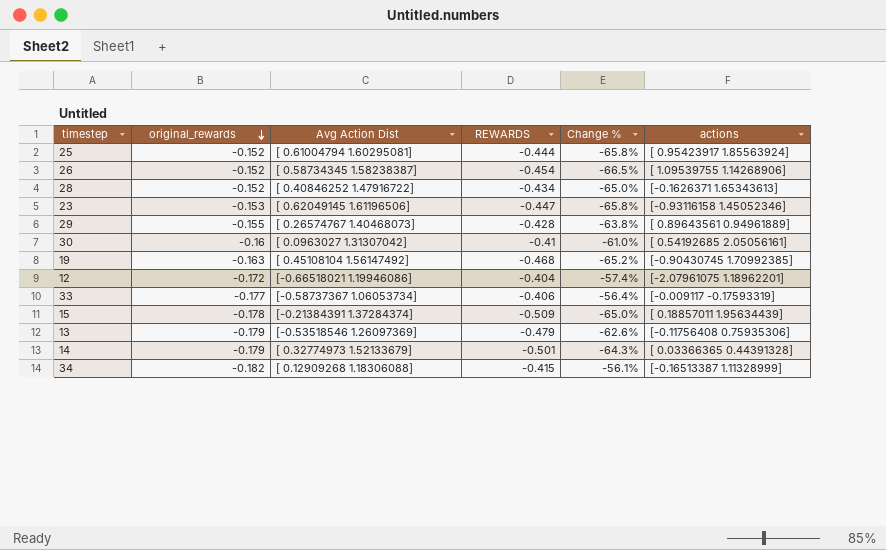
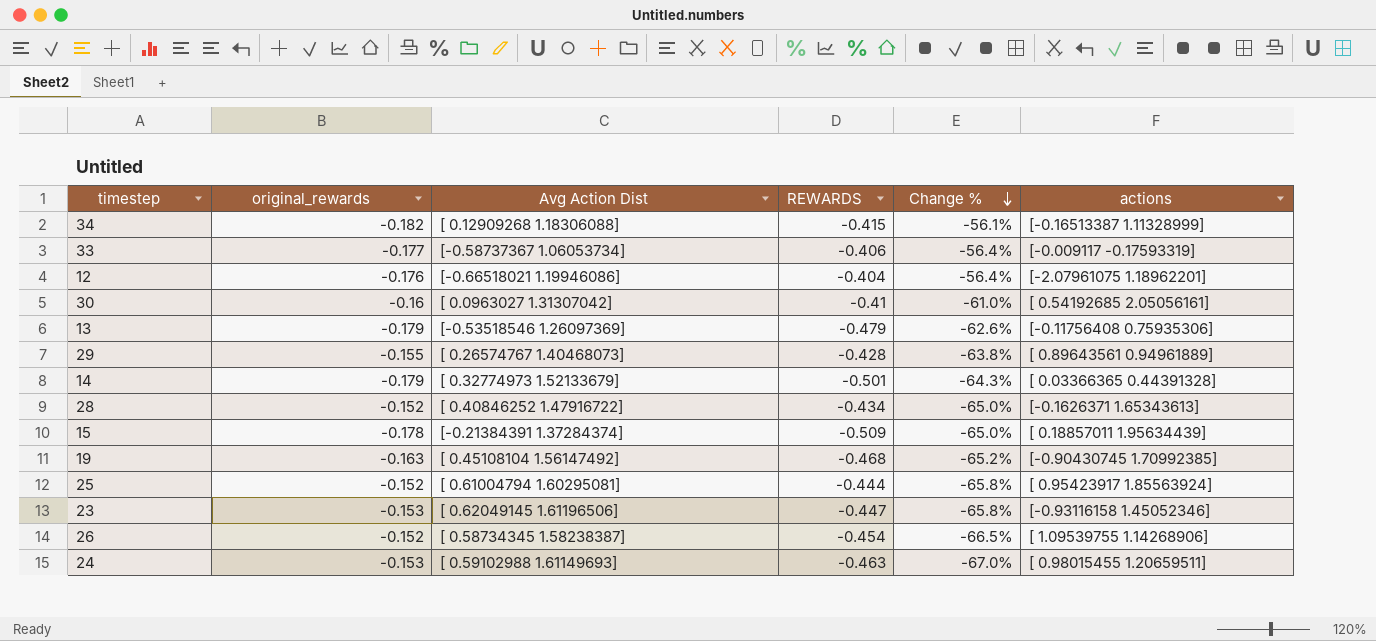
row order: original_rewards descending -> Change % descending
12 | original_rewards: -0.172 -> -0.176
12 | Change %: -57.4% -> -56.4%
row 24: none -> -0.153 | [ 0.59102988 1.61149693] | -0.463 | -67.0% | [ 0.98015455 1.20659511]

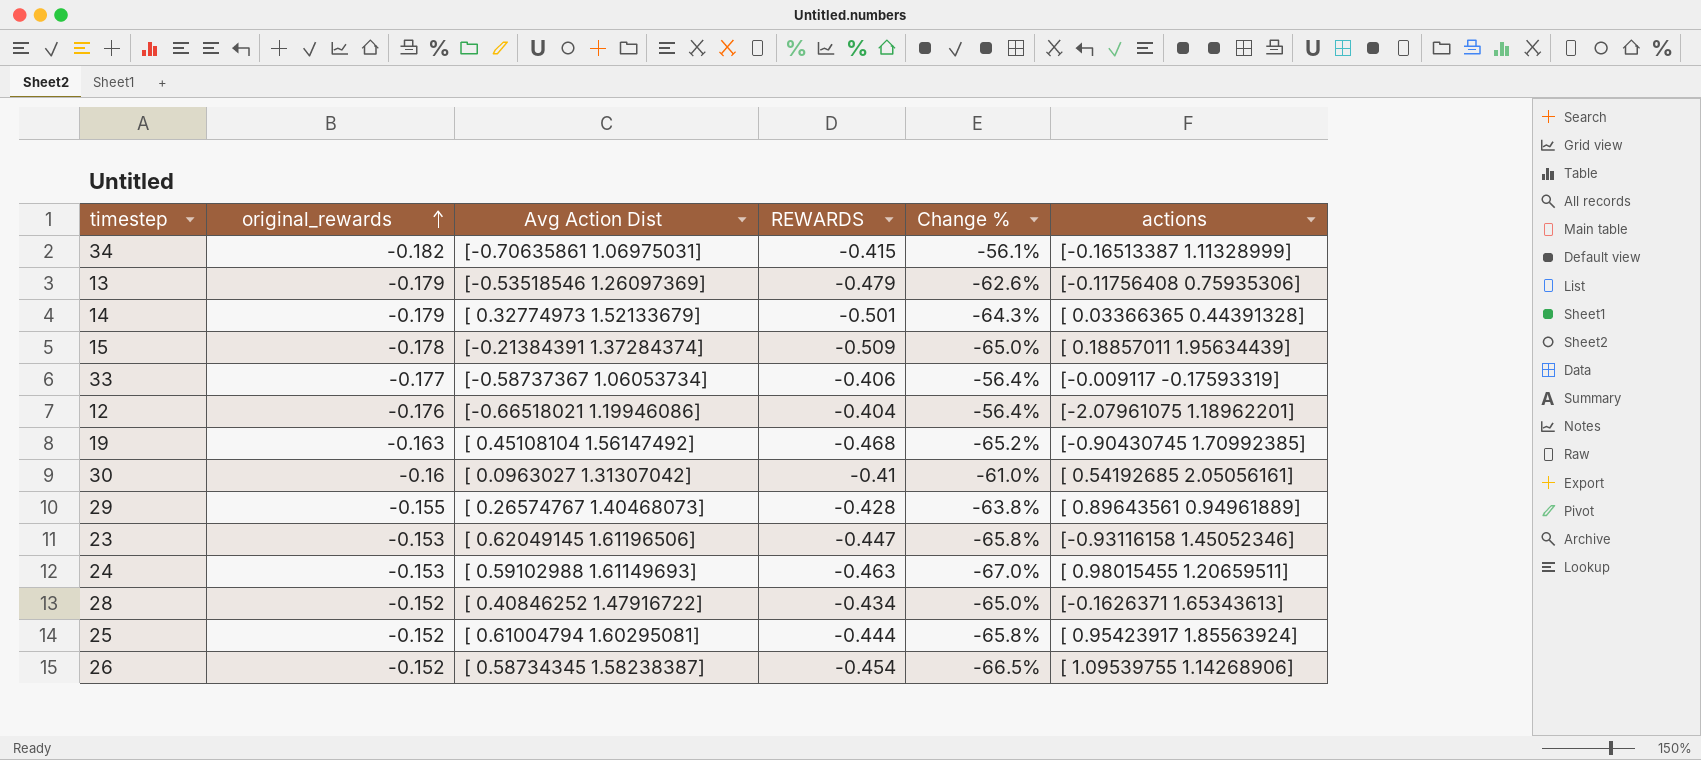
row order: Change % descending -> original_rewards ascending
34 | Avg Action Dist: [ 0.12909268 1.18306088] -> [-0.70635861 1.06975031]

